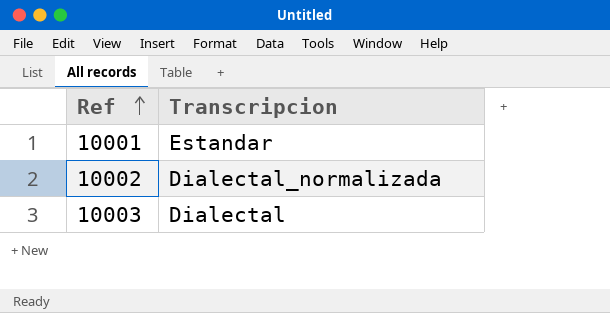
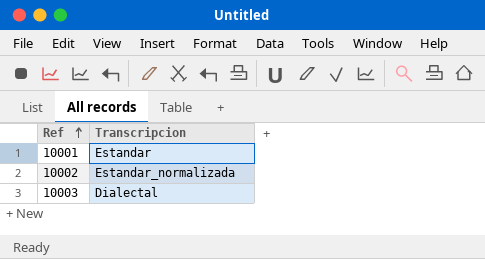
10002 | Transcripcion: Dialectal_normalizada -> Estandar_normalizada

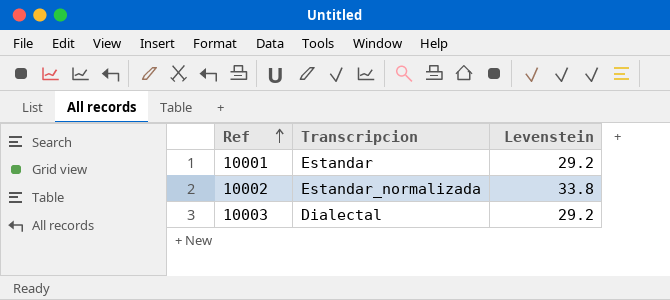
column Levenstein | position: none -> 3

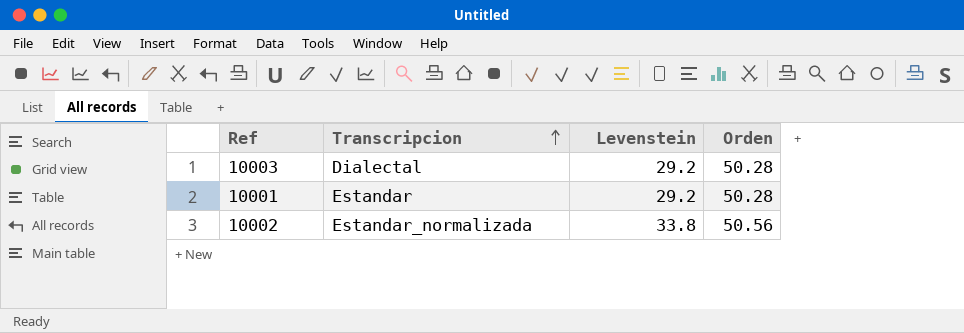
row order: Ref ascending -> Transcripcion ascending
column Orden | position: none -> 4

